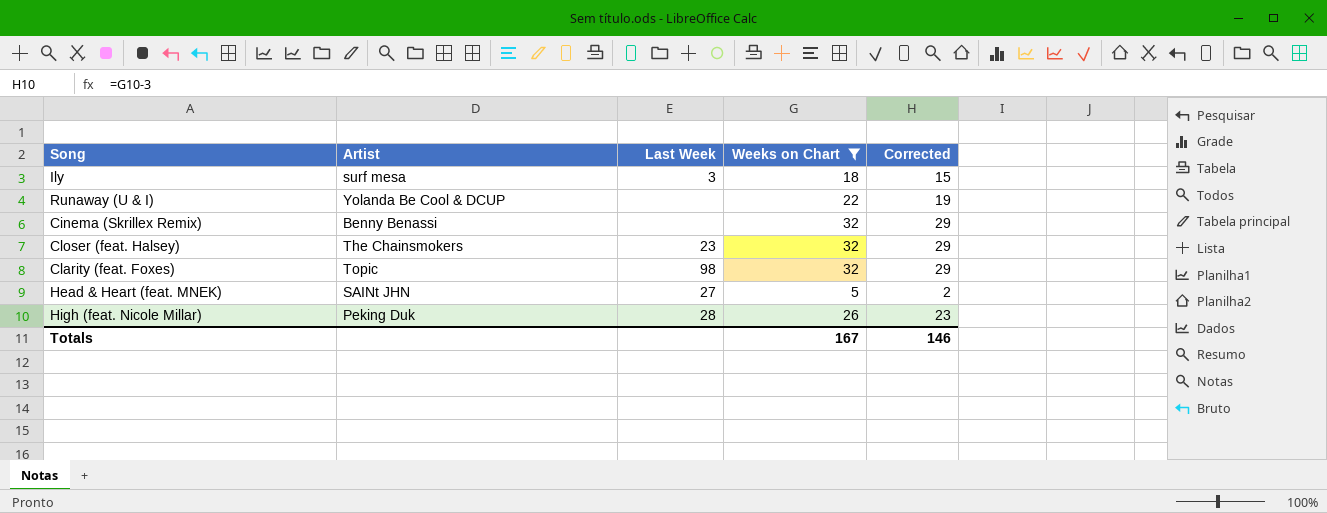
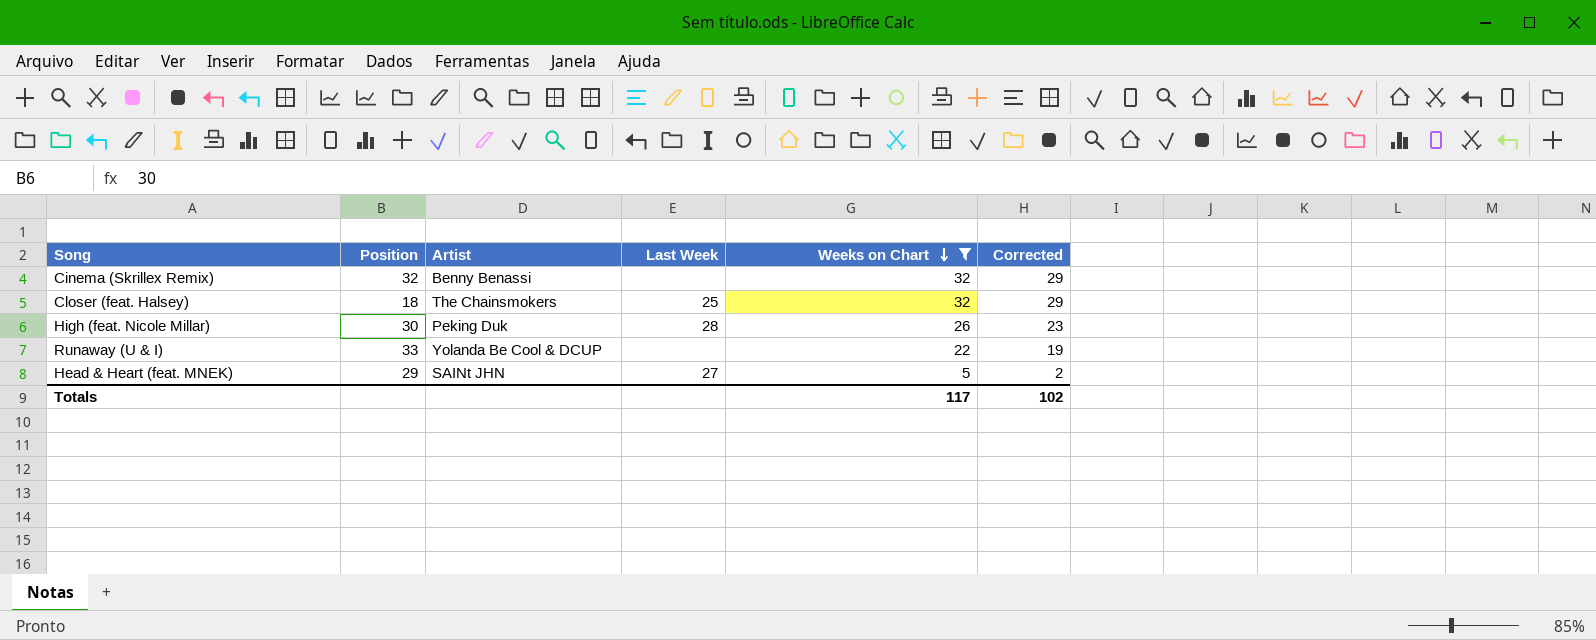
row order: none -> Weeks on Chart descending
column Position | position: none -> 2
row Ily: surf mesa | 3 | 18 | 15 -> none
row Clarity (feat. Foxes): Topic | 98 | 32 | 29 -> none
Closer (feat. Halsey) | Last Week: 23 -> 25
Totals | Weeks on Chart: 167 -> 117
Totals | Corrected: 146 -> 102

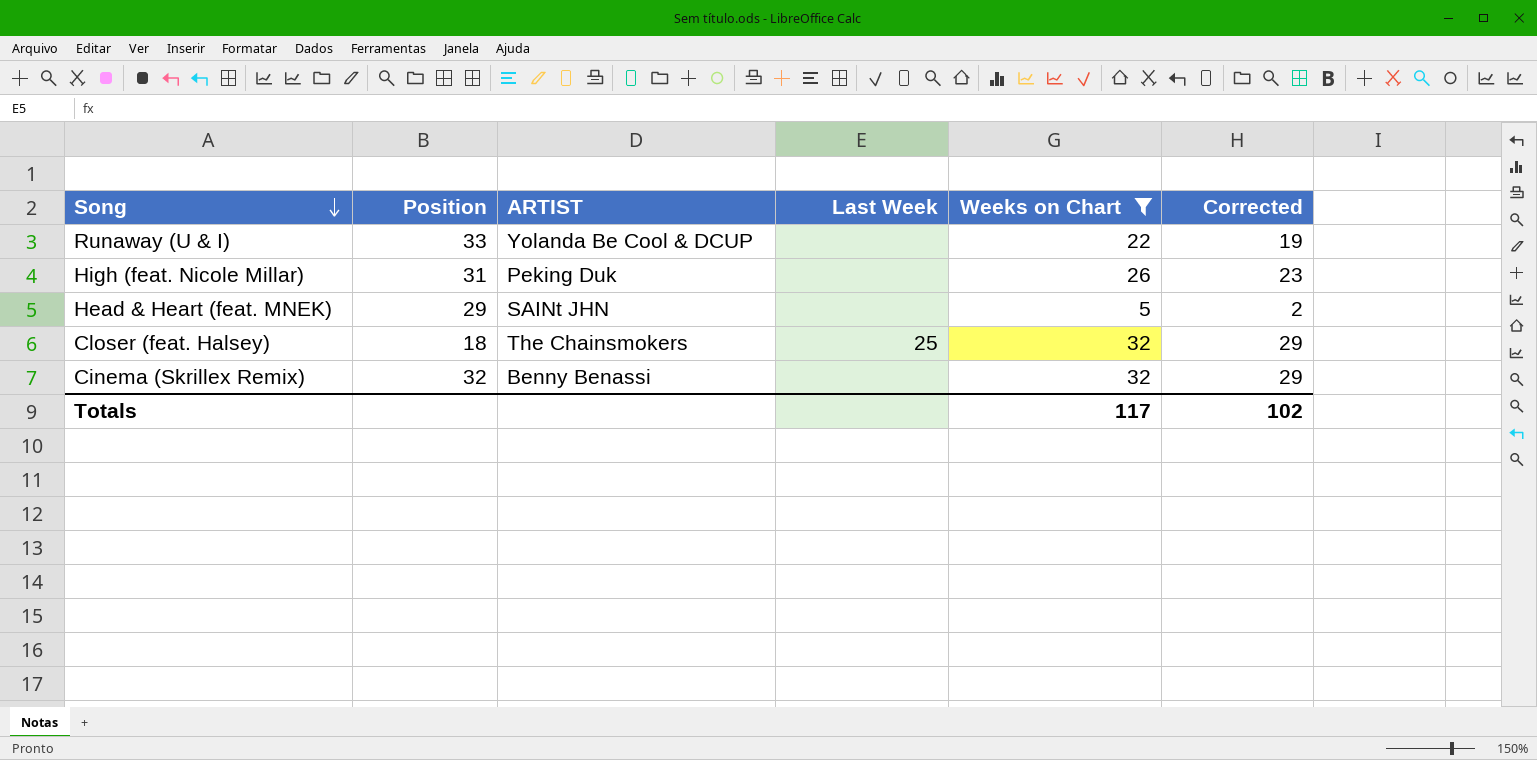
row order: Weeks on Chart descending -> Song descending
column name: Artist -> ARTIST
High (feat. Nicole Millar) | Position: 30 -> 31
High (feat. Nicole Millar) | Last Week: 28 -> none
Head & Heart (feat. MNEK) | Last Week: 27 -> none

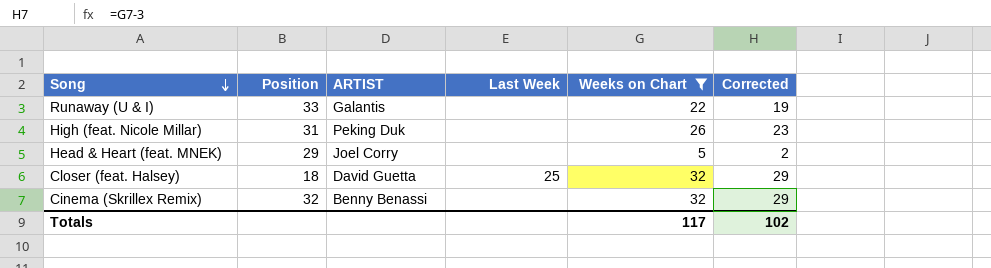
Runaway (U & I) | ARTIST: Yolanda Be Cool & DCUP -> Galantis
Head & Heart (feat. MNEK) | ARTIST: SAINt JHN -> Joel Corry
Closer (feat. Halsey) | ARTIST: The Chainsmokers -> David Guetta

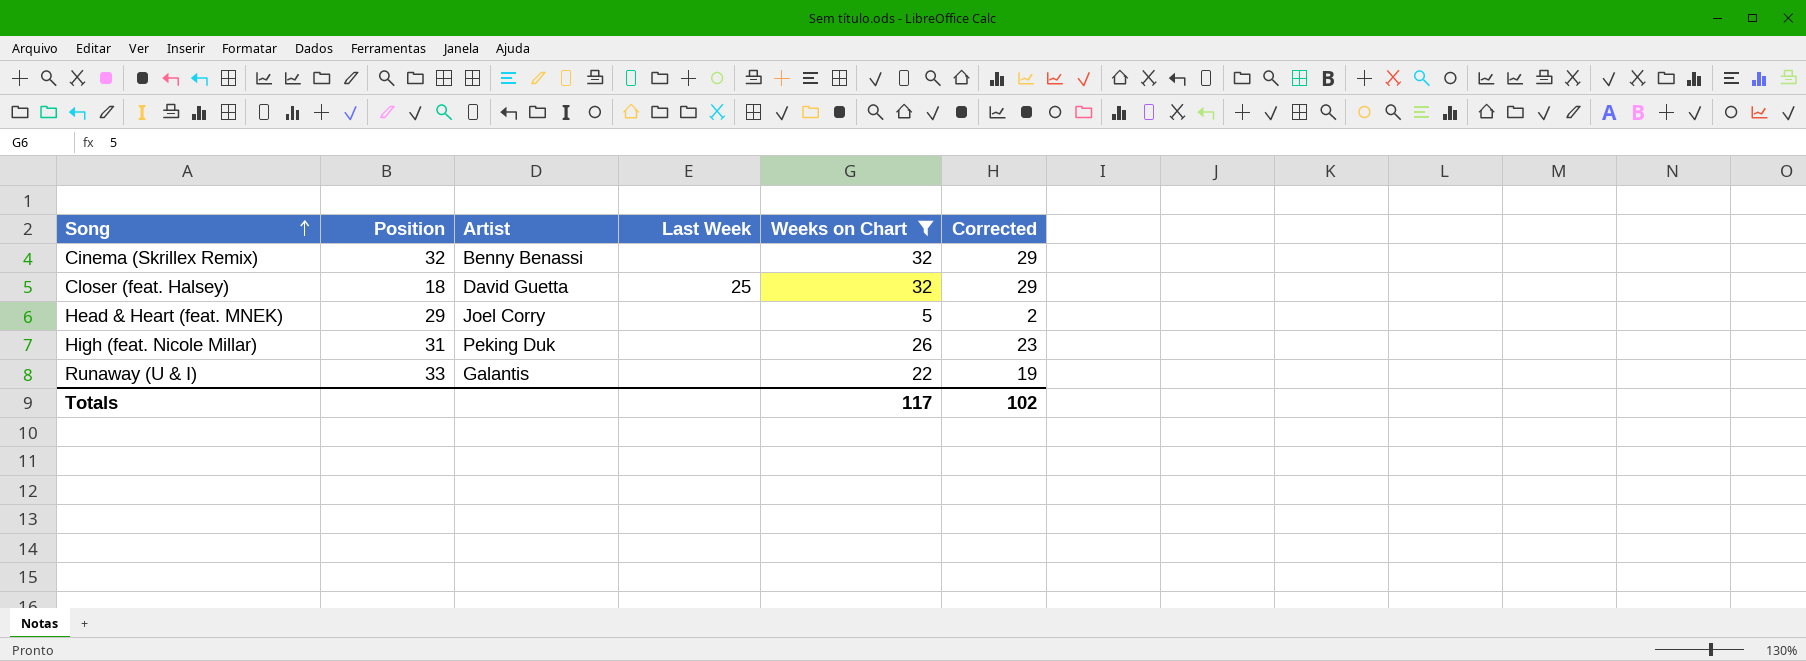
row order: Song descending -> Song ascending
column name: ARTIST -> Artist

